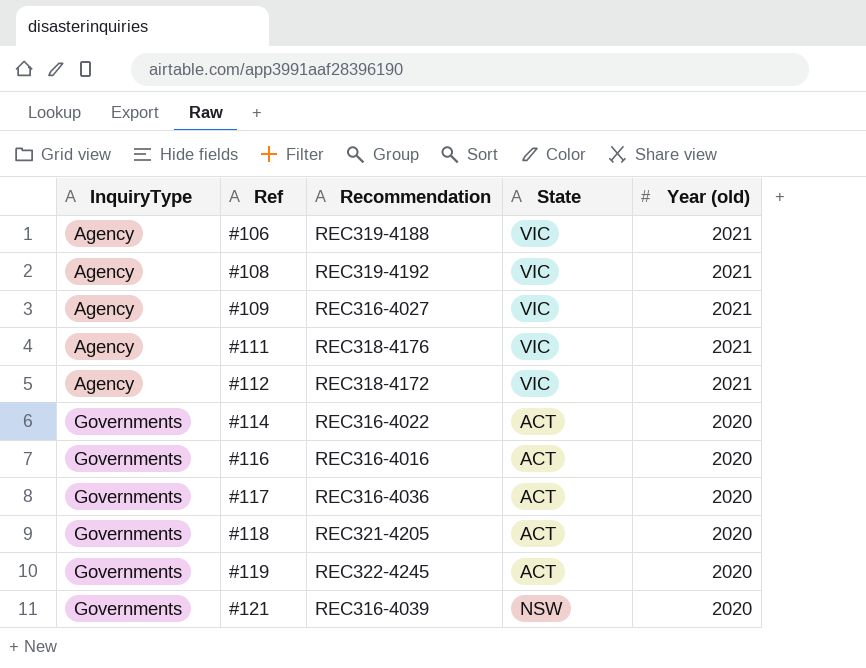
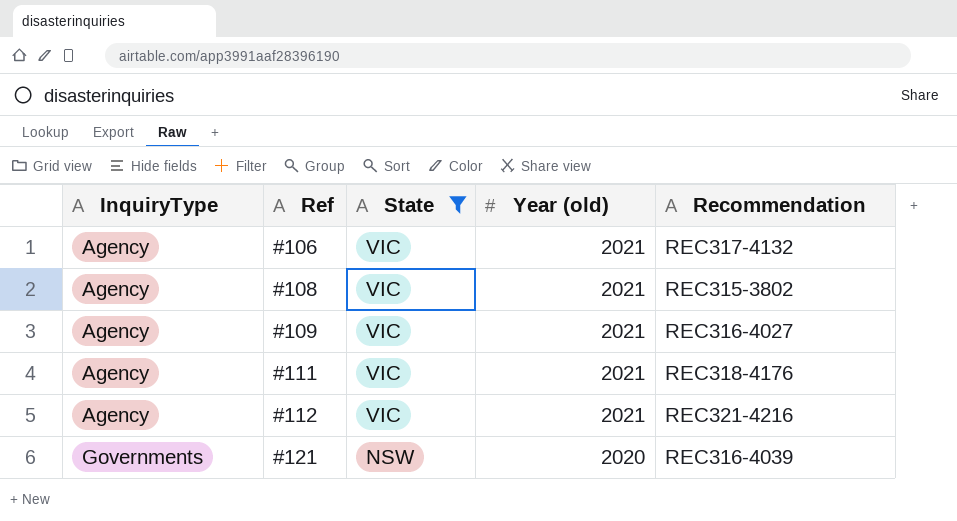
filter: none -> State != ACT
column Recommendation | position: 3 -> 5
#106 | Recommendation: REC319-4188 -> REC317-4132
#108 | Recommendation: REC319-4192 -> REC315-3802
#112 | Recommendation: REC318-4172 -> REC321-4216

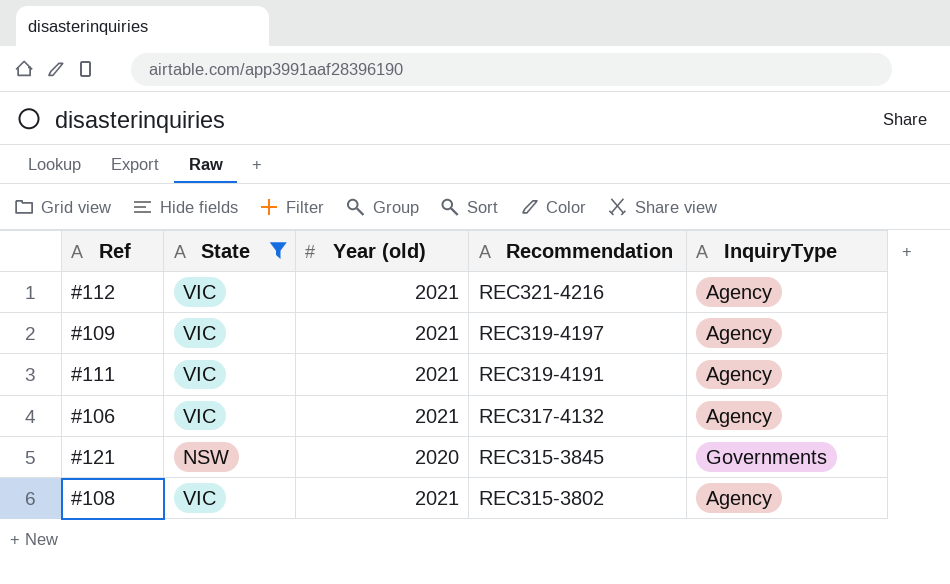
row order: InquiryType ascending -> Recommendation descending
column InquiryType | position: 1 -> 5
#109 | Recommendation: REC316-4027 -> REC319-4197
#111 | Recommendation: REC318-4176 -> REC319-4191
#121 | Recommendation: REC316-4039 -> REC315-3845

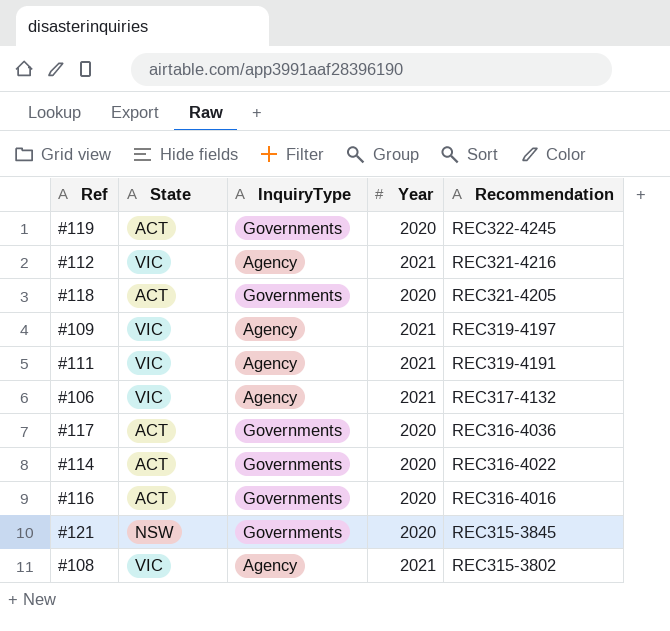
filter: State != ACT -> none
column InquiryType | position: 5 -> 3
column name: Year (old) -> Year

